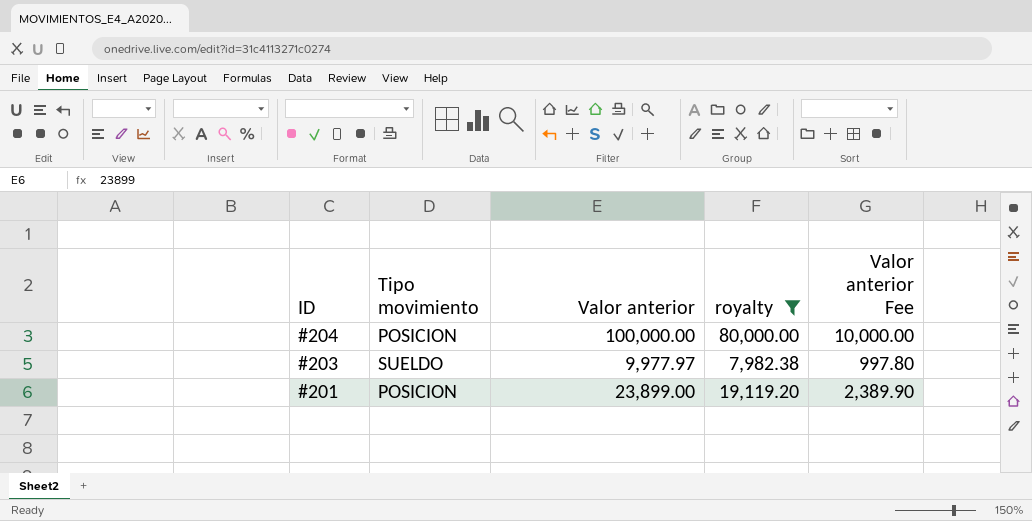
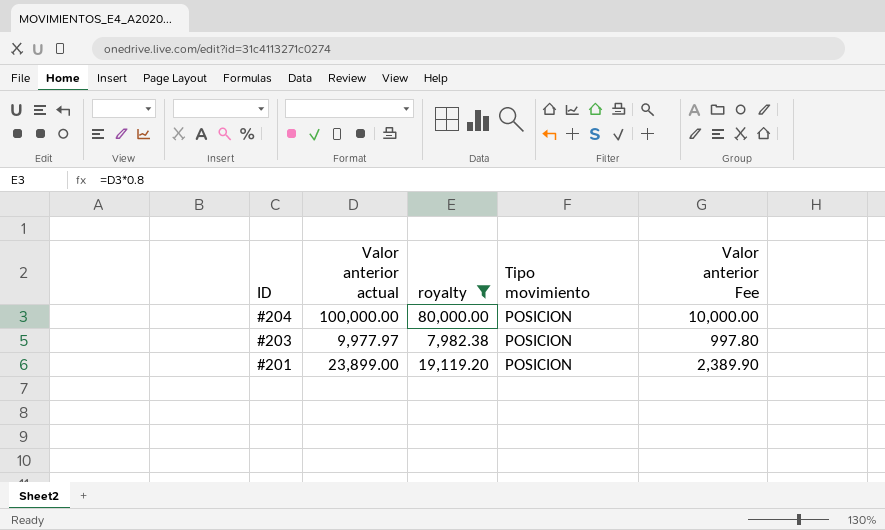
column name: Valor anterior -> Valor anterior actual
column Tipo movimiento | position: 2 -> 4
#203 | Tipo movimiento: SUELDO -> POSICION

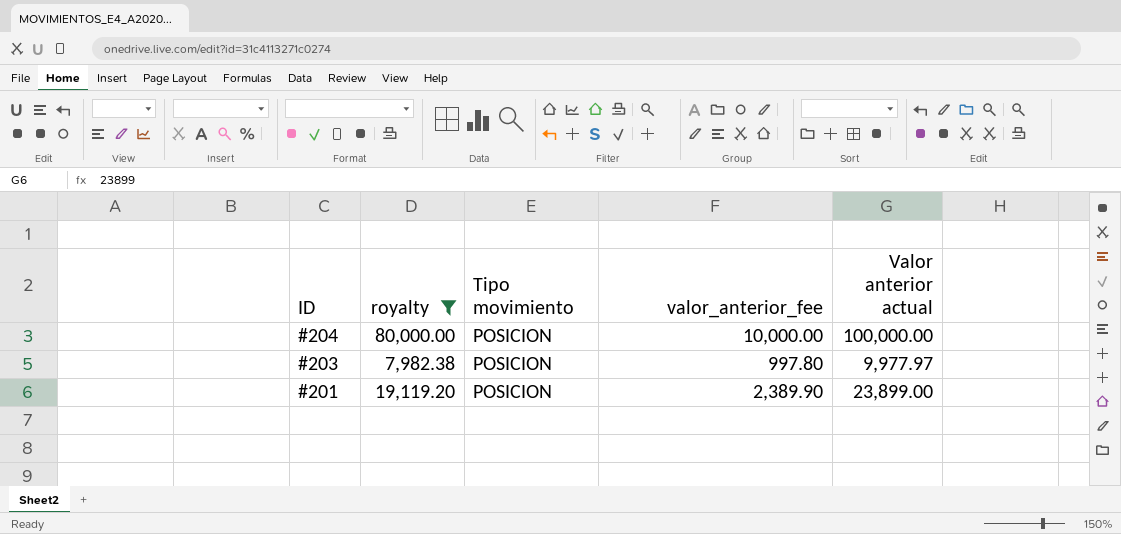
column name: Valor anterior Fee -> valor_anterior_fee
column Valor anterior actual | position: 2 -> 5

